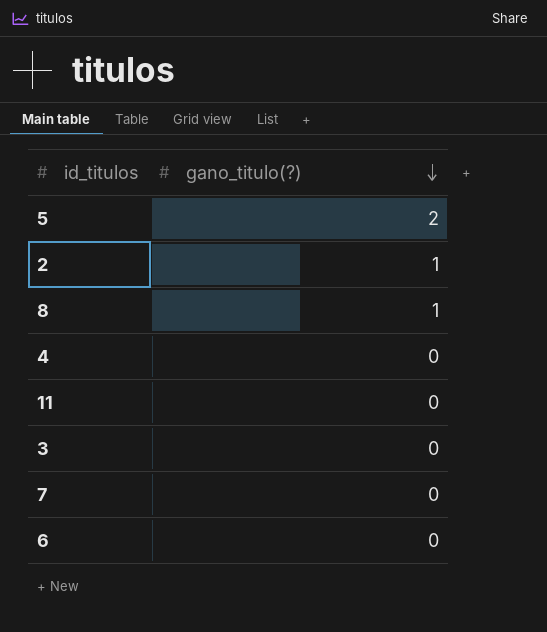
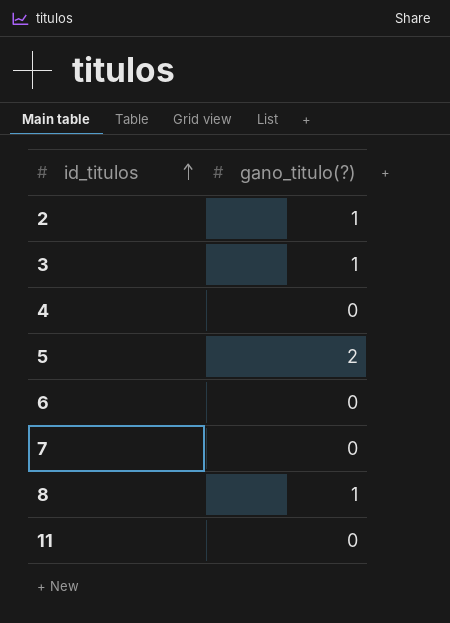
row order: gano_titulo(?) descending -> id_titulos ascending
3 | gano_titulo(?): 0 -> 1

